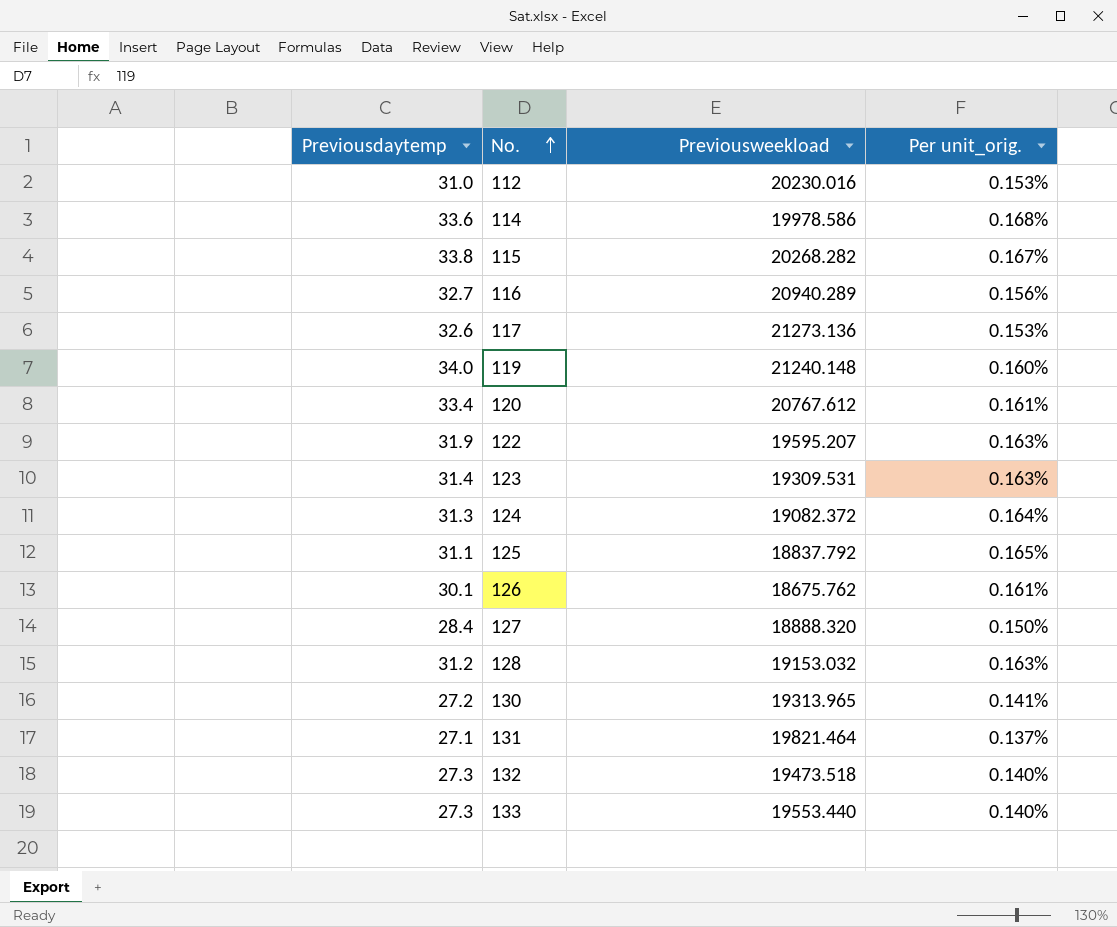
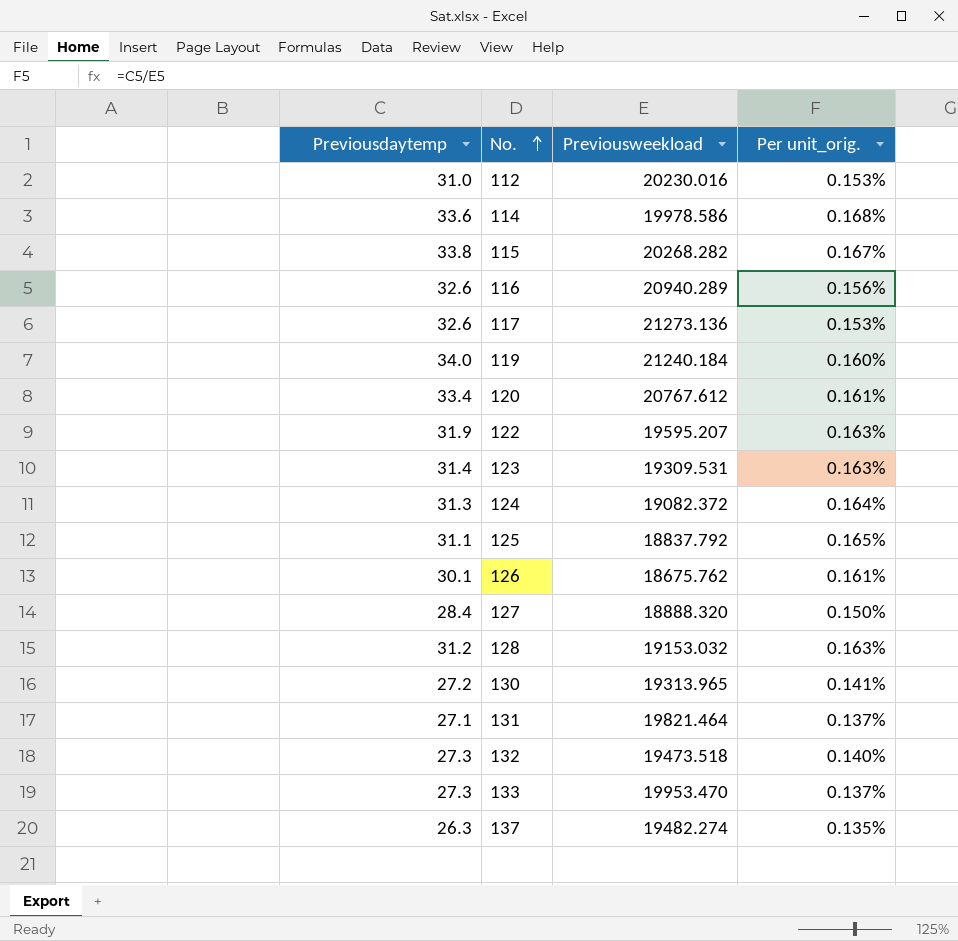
116 | Previousdaytemp: 32.7 -> 32.6
119 | Previousweekload: 21240.148 -> 21240.184
133 | Previousweekload: 19553.440 -> 19953.470
133 | Per unit_orig.: 0.140% -> 0.137%
row 137: none -> 26.3 | 19482.274 | 0.135%

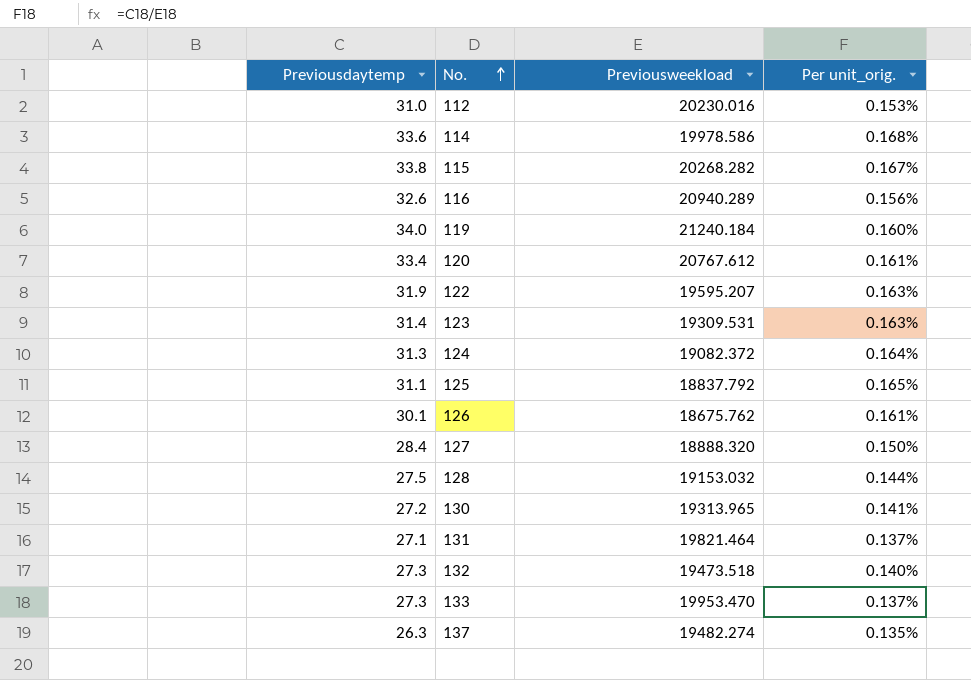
row 117: 32.6 | 21273.136 | 0.153% -> none
128 | Previousdaytemp: 31.2 -> 27.5
128 | Per unit_orig.: 0.163% -> 0.144%

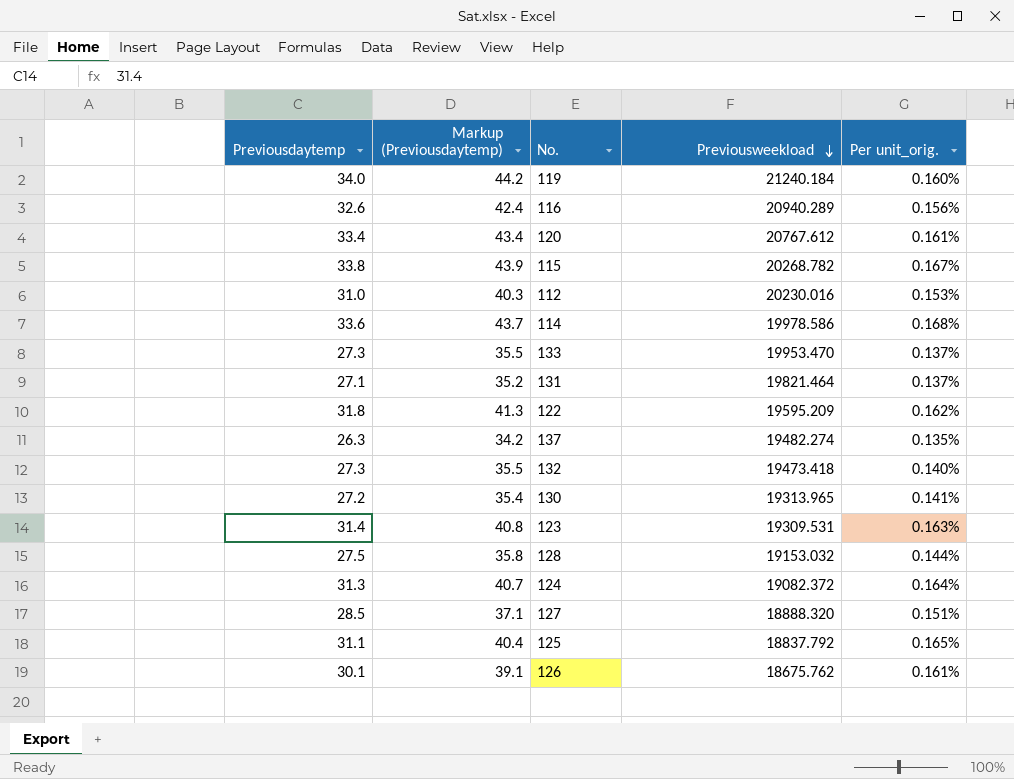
row order: No. ascending -> Previousweekload descending
column Markup (Previousdaytemp) | formula: none -> [Previousdaytemp] * 1.3
115 | Previousweekload: 20268.282 -> 20268.782
122 | Previousdaytemp: 31.9 -> 31.8
122 | Previousweekload: 19595.207 -> 19595.209
122 | Per unit_orig.: 0.163% -> 0.162%
132 | Previousweekload: 19473.518 -> 19473.418
127 | Previousdaytemp: 28.4 -> 28.5
127 | Per unit_orig.: 0.150% -> 0.151%

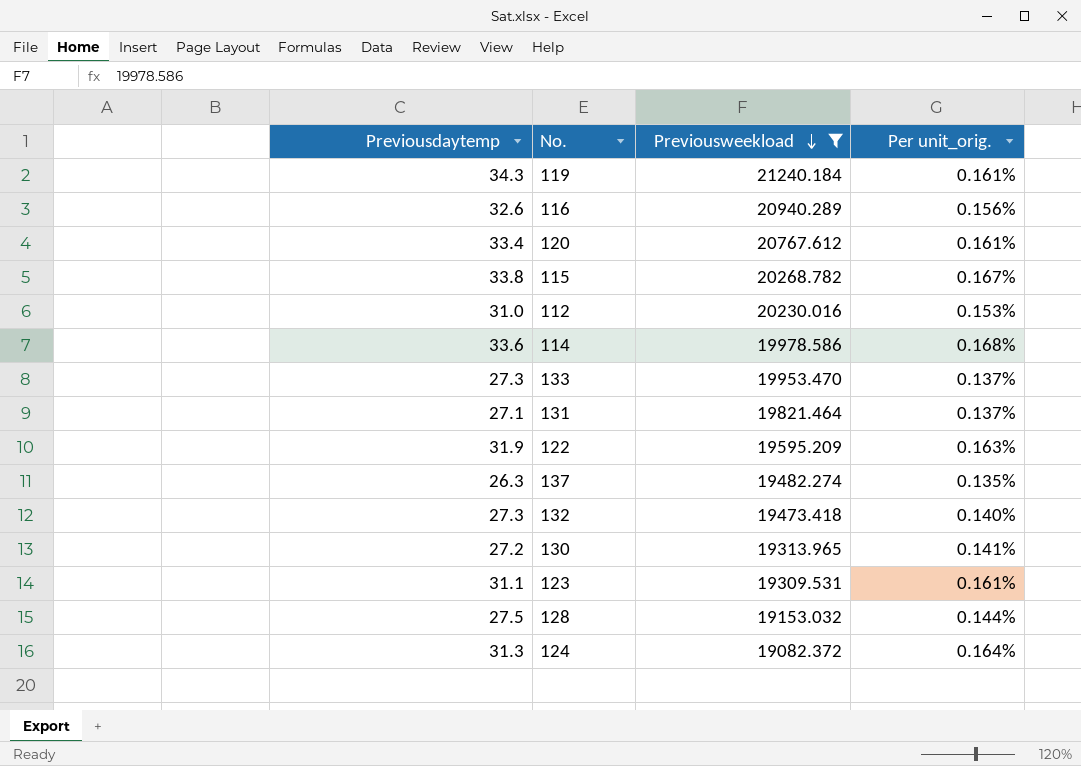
filter: none -> Previousweekload >= 19082.372
column Markup (Previousdaytemp) | formula: [Previousdaytemp] * 1.3 -> none
119 | Previousdaytemp: 34.0 -> 34.3
119 | Per unit_orig.: 0.160% -> 0.161%
122 | Previousdaytemp: 31.8 -> 31.9
122 | Per unit_orig.: 0.162% -> 0.163%
123 | Previousdaytemp: 31.4 -> 31.1
123 | Per unit_orig.: 0.163% -> 0.161%

